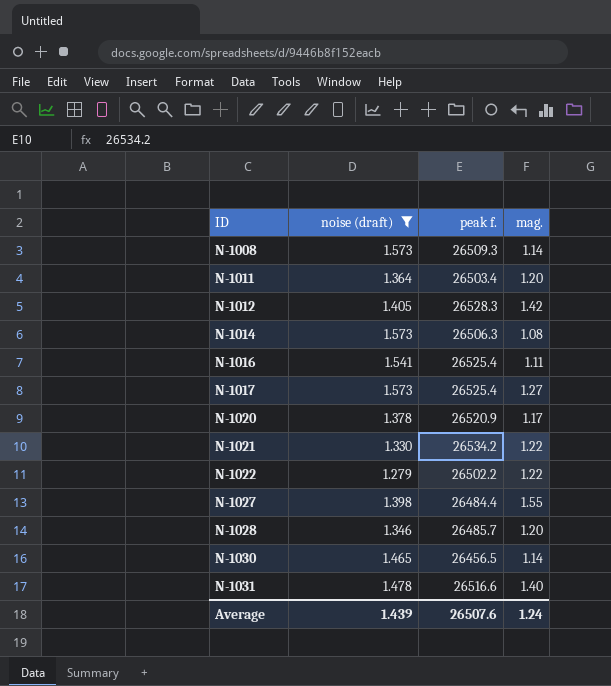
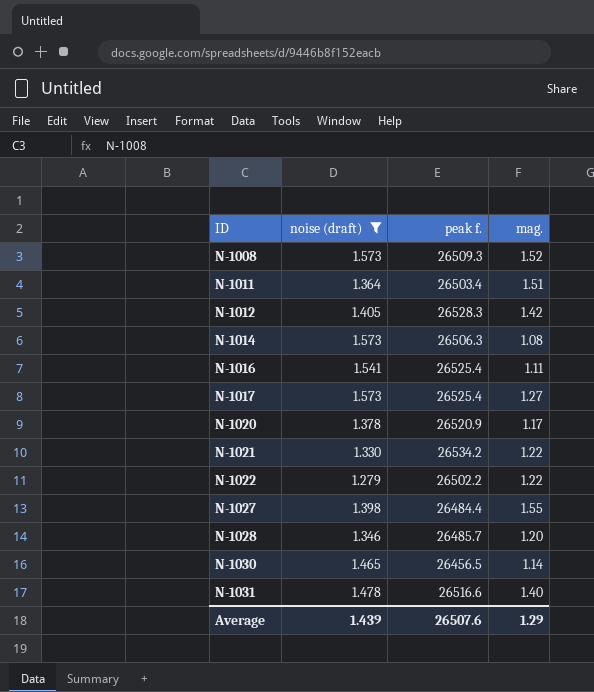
N-1008 | mag.: 1.14 -> 1.52
N-1011 | mag.: 1.20 -> 1.51
Average | mag.: 1.24 -> 1.29

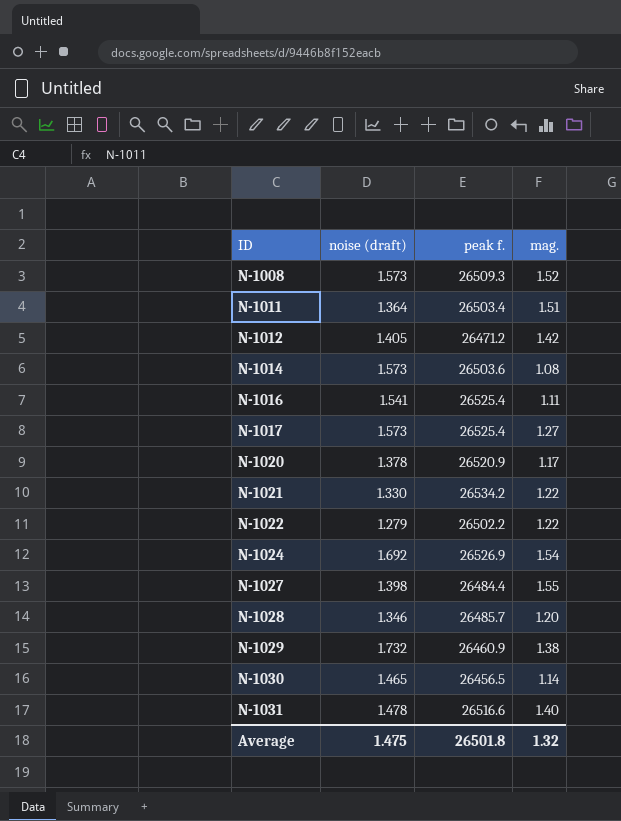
filter: noise (draft) <= 1.573 -> none
N-1012 | peak f.: 26528.3 -> 26471.2
N-1014 | peak f.: 26506.3 -> 26503.6
Average | noise (draft): 1.439 -> 1.475
Average | peak f.: 26507.6 -> 26501.8
Average | mag.: 1.29 -> 1.32

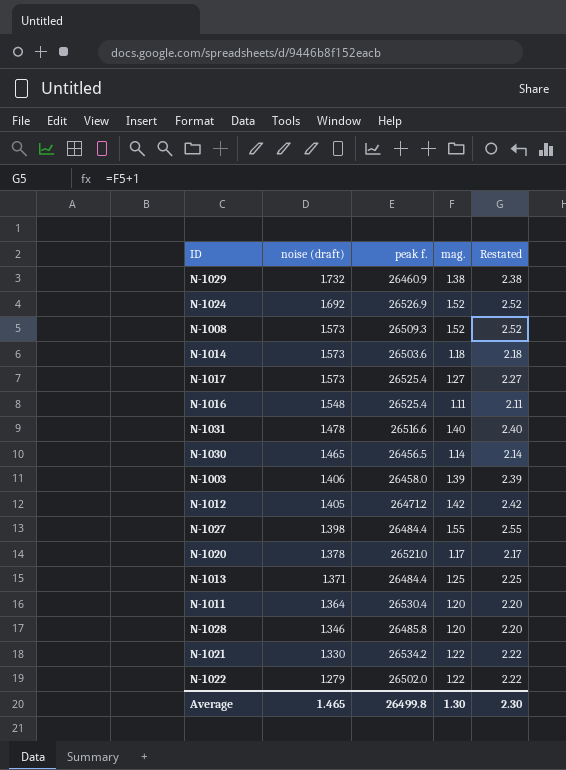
row order: ID ascending -> noise (draft) descending
column Restated | formula: none -> [mag.] + 1
N-1024 | mag.: 1.54 -> 1.52
N-1014 | mag.: 1.08 -> 1.18
N-1016 | noise (draft): 1.541 -> 1.548
row N-1003: none -> 1.406 | 26458.0 | 1.39 | 2.39
N-1020 | peak f.: 26520.9 -> 26521.0
row N-1013: none -> 1.371 | 26484.4 | 1.25 | 2.25
N-1011 | peak f.: 26503.4 -> 26530.4
N-1011 | mag.: 1.51 -> 1.20
N-1028 | peak f.: 26485.7 -> 26485.8
N-1022 | peak f.: 26502.2 -> 26502.0
Average | noise (draft): 1.475 -> 1.465
Average | peak f.: 26501.8 -> 26499.8
Average | mag.: 1.32 -> 1.30

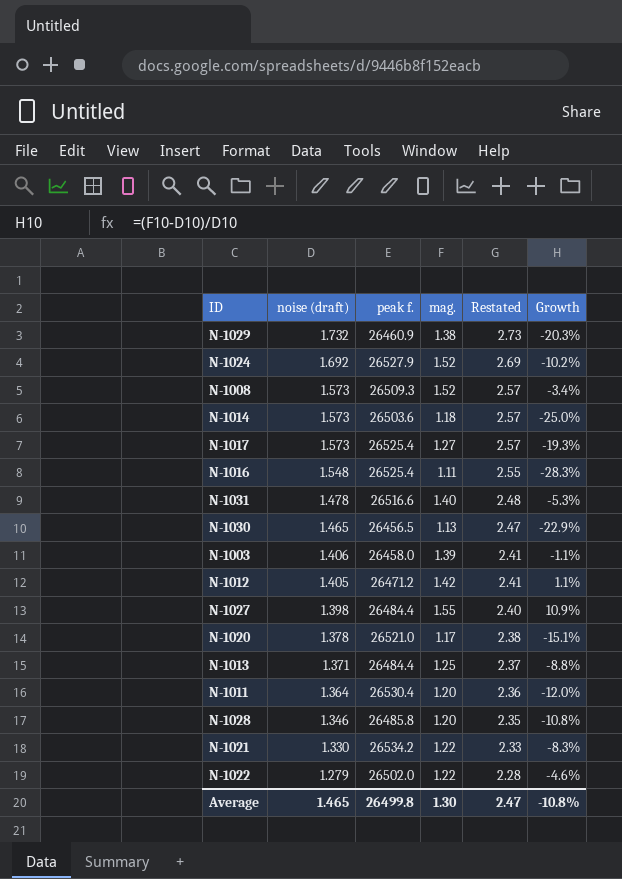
column Restated | formula: [mag.] + 1 -> [noise (draft)] + 1
column Growth | formula: none -> ([mag.] - [noise (draft)]) / [noise (draft)]
N-1024 | peak f.: 26526.9 -> 26527.9
N-1030 | mag.: 1.14 -> 1.13
Average | Restated: 2.30 -> 2.47

